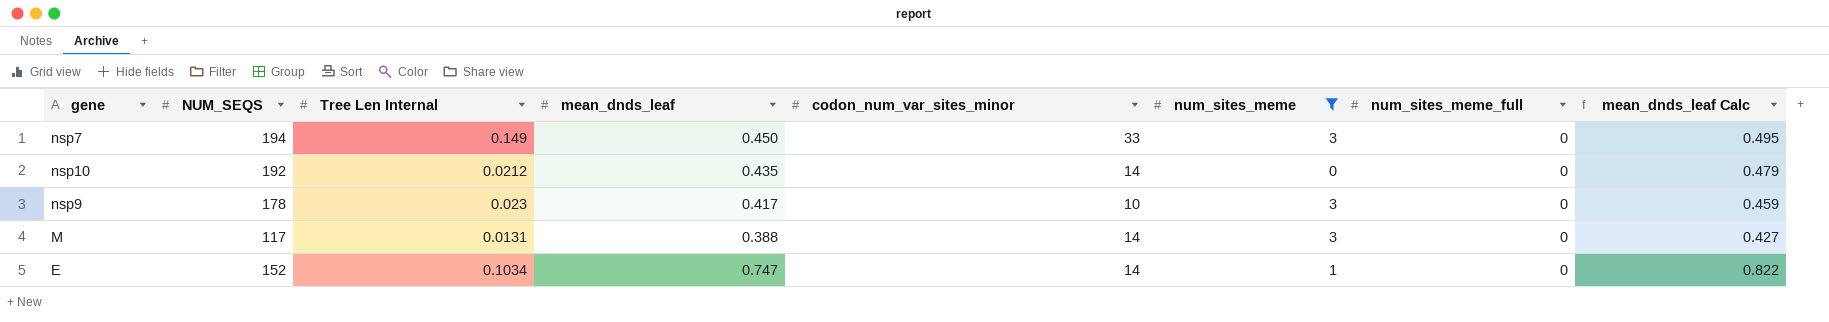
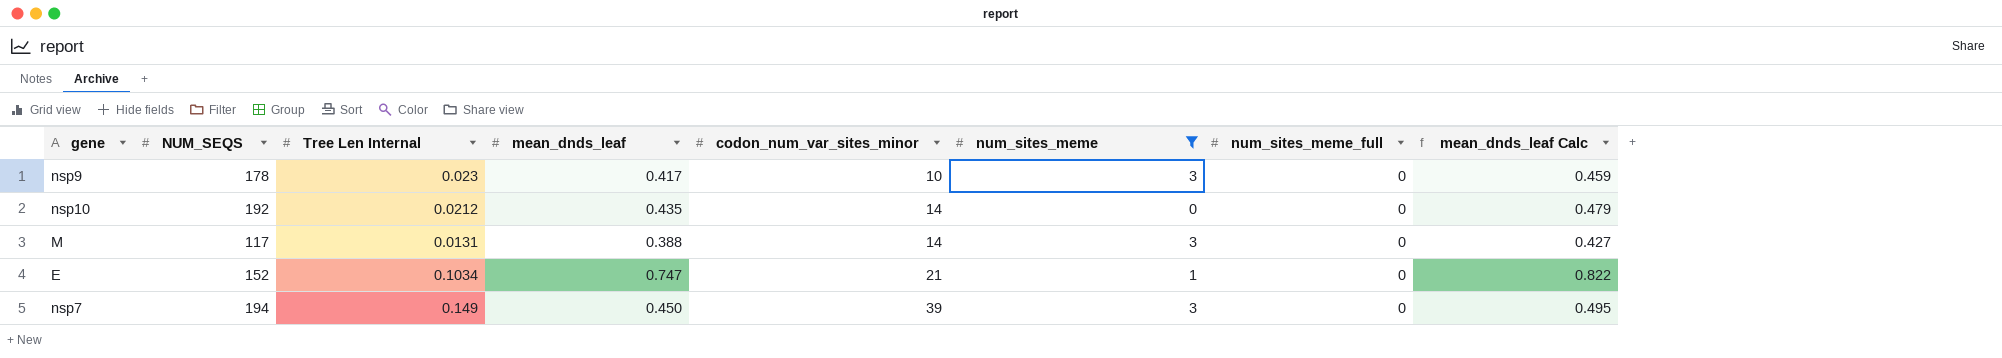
row order: none -> codon_num_var_sites_minor ascending
E | codon_num_var_sites_minor: 14 -> 21
nsp7 | codon_num_var_sites_minor: 33 -> 39

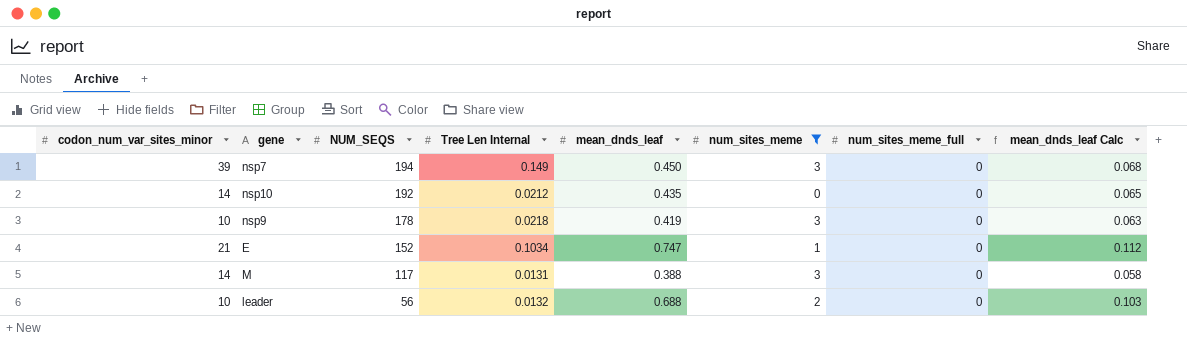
row order: codon_num_var_sites_minor ascending -> NUM_SEQS descending
column codon_num_var_sites_minor | position: 5 -> 1
column mean_dnds_leaf Calc | formula: [mean_dnds_leaf] * 1.1 -> [mean_dnds_leaf] * 0.15
nsp9 | Tree Len Internal: 0.023 -> 0.0218
nsp9 | mean_dnds_leaf: 0.417 -> 0.419
row leader: none -> 10 | 56 | 0.0132 | 0.688 | 2 | 0 | 0.103

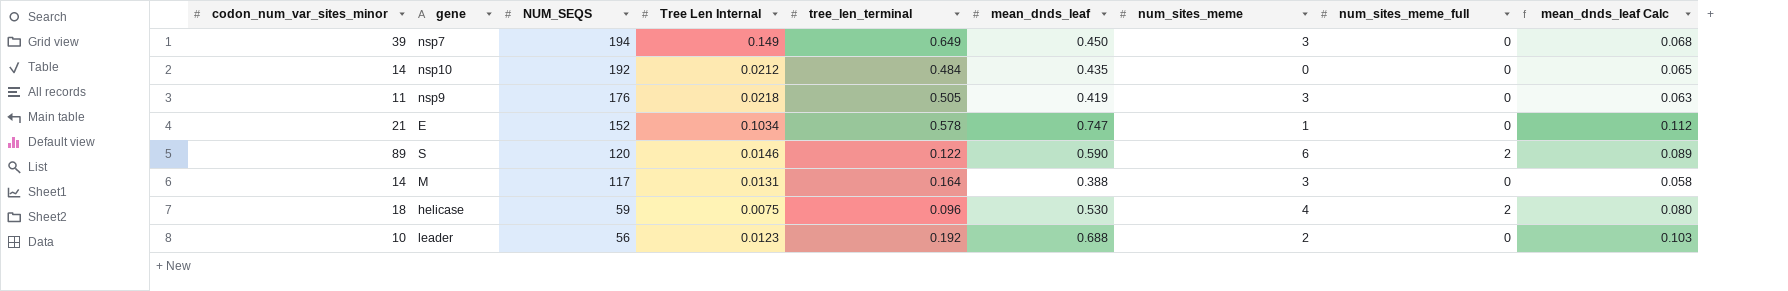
filter: num_sites_meme <= 3 -> none
column tree_len_terminal | position: none -> 5
nsp9 | codon_num_var_sites_minor: 10 -> 11
nsp9 | NUM_SEQS: 178 -> 176
leader | Tree Len Internal: 0.0132 -> 0.0123

